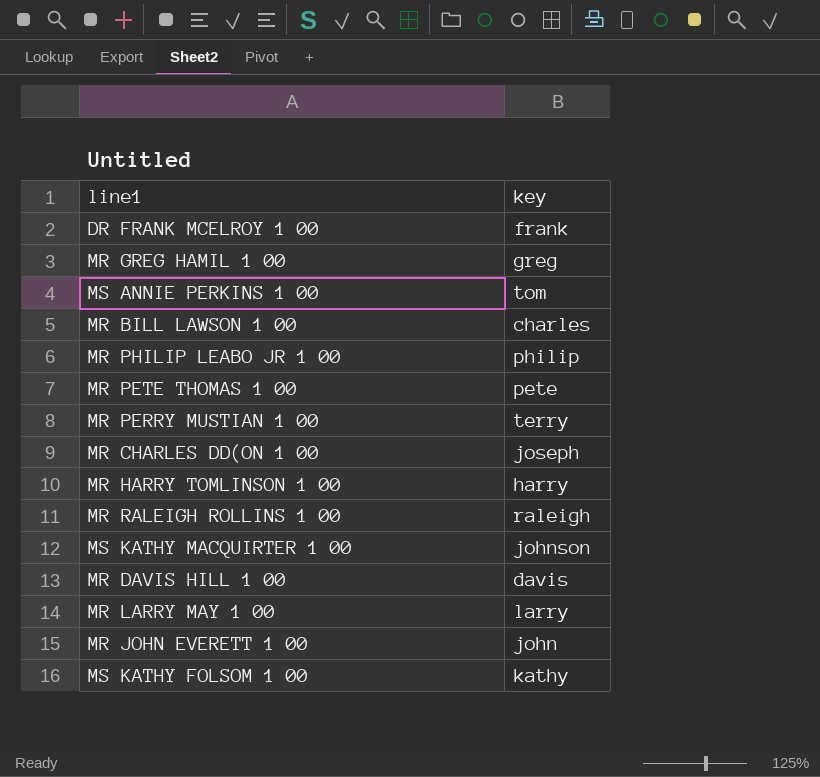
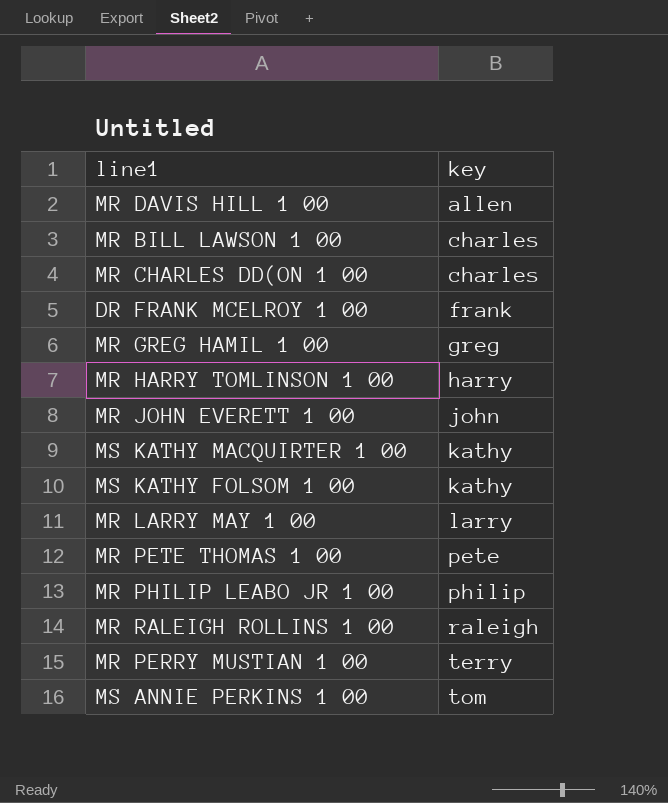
row order: none -> key ascending
MR DAVIS HILL 1 00 | key: davis -> allen
MR CHARLES DD(ON 1 00 | key: joseph -> charles
MS KATHY MACQUIRTER 1 00 | key: johnson -> kathy

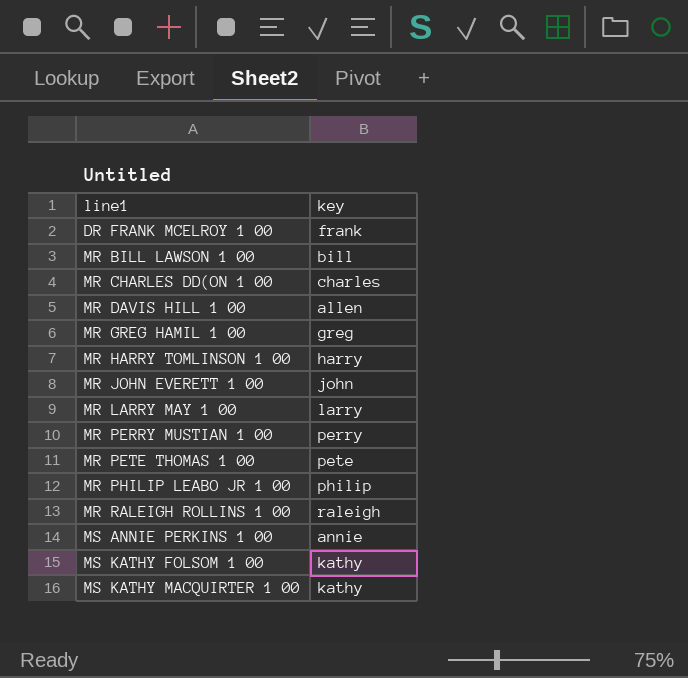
row order: key ascending -> line1 ascending
MR BILL LAWSON 1 00 | key: charles -> bill
MR PERRY MUSTIAN 1 00 | key: terry -> perry
MS ANNIE PERKINS 1 00 | key: tom -> annie

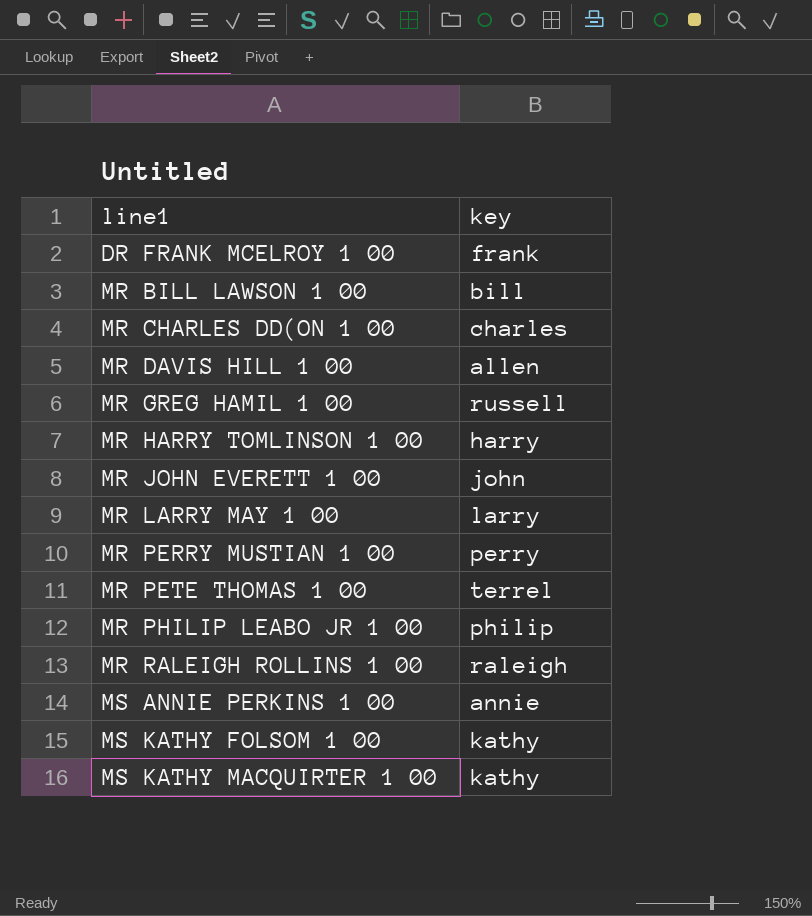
MR GREG HAMIL 1 00 | key: greg -> russell
MR PETE THOMAS 1 00 | key: pete -> terrel

